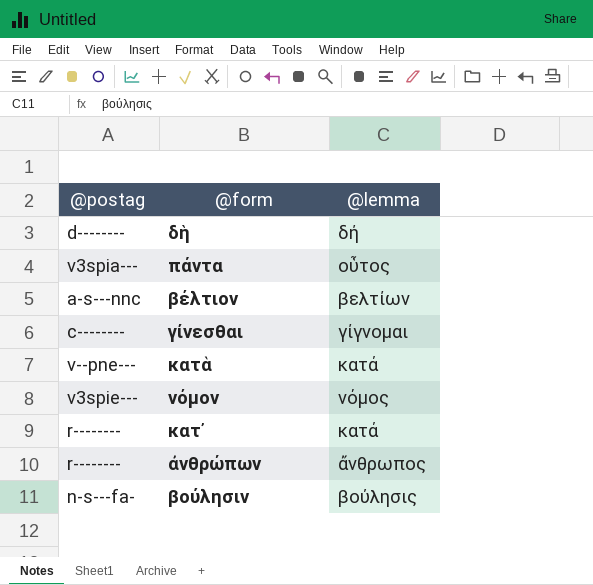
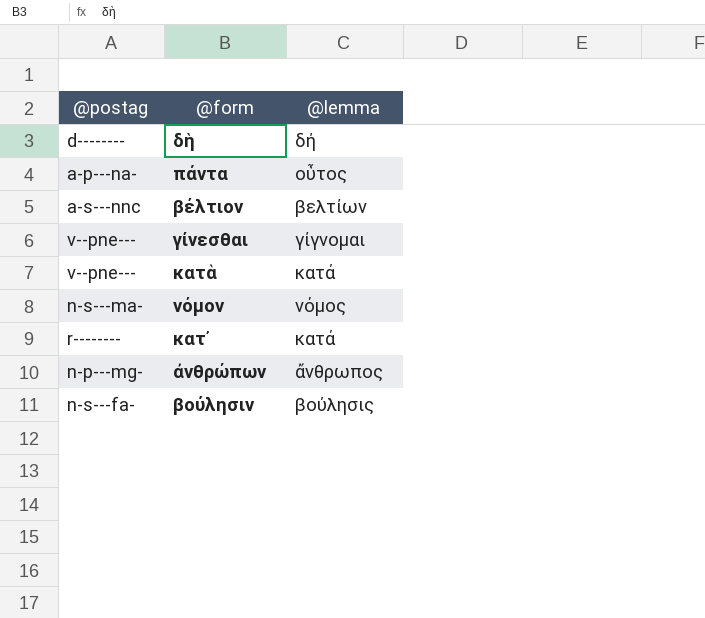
πάντα | @postag: v3spia--- -> a-p---na-
γίνεσθαι | @postag: c-------- -> v--pne---
νόμον | @postag: v3spie--- -> n-s---ma-
ἀνθρώπων | @postag: r-------- -> n-p---mg-

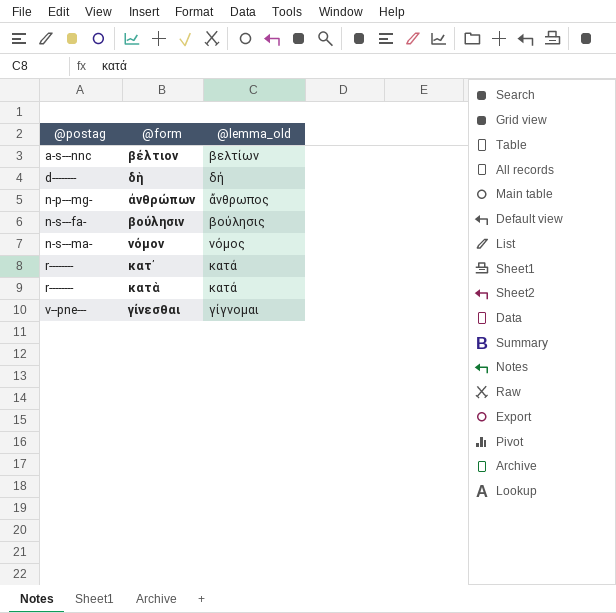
row order: none -> @postag ascending
column name: @lemma -> @lemma_old
row πάντα: a-p---na- | οὗτος -> none
κατὰ | @postag: v--pne--- -> r--------

